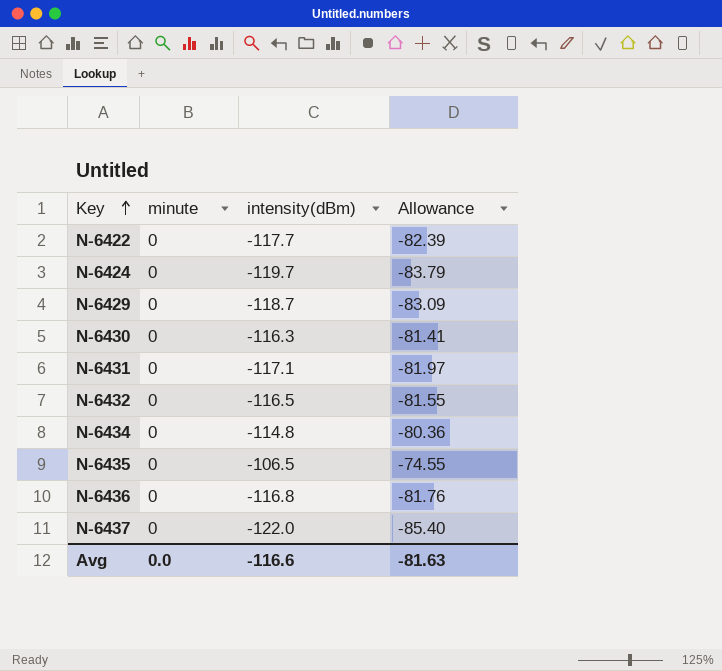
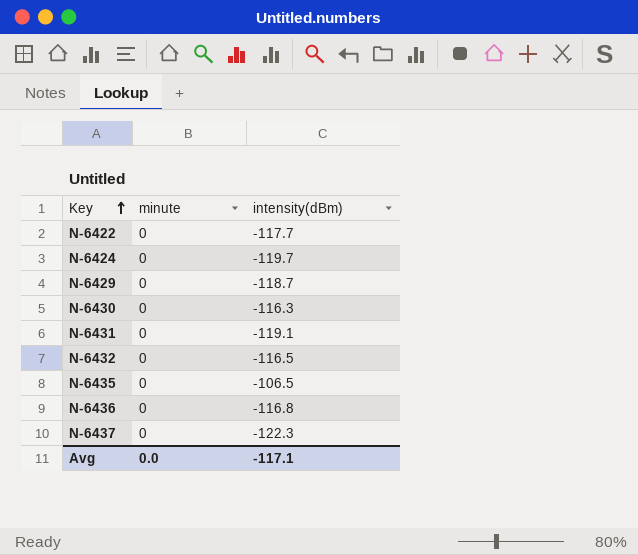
column Allowance | formula: [intensity(dBm)] * 0.7 -> none
row N-6434: 0 | -114.8 | -80.36 -> none
N-6431 | intensity(dBm): -117.1 -> -119.1
N-6437 | intensity(dBm): -122.0 -> -122.3
Avg | intensity(dBm): -116.6 -> -117.1

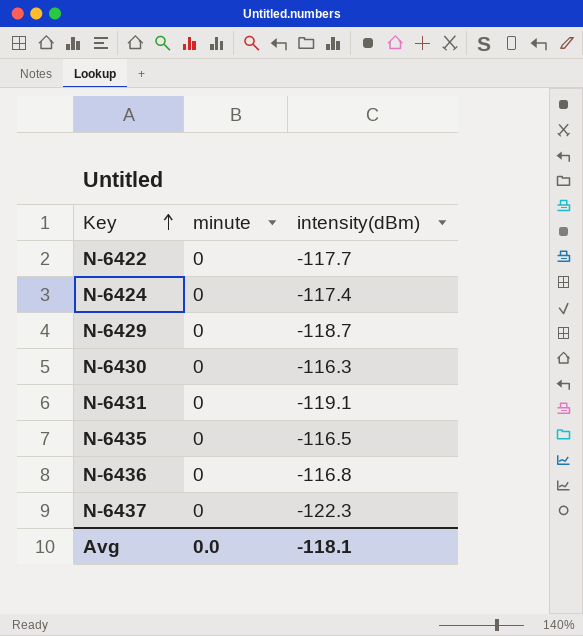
row N-6432: 0 | -116.5 -> none
N-6424 | intensity(dBm): -119.7 -> -117.4
N-6435 | intensity(dBm): -106.5 -> -116.5
Avg | intensity(dBm): -117.1 -> -118.1

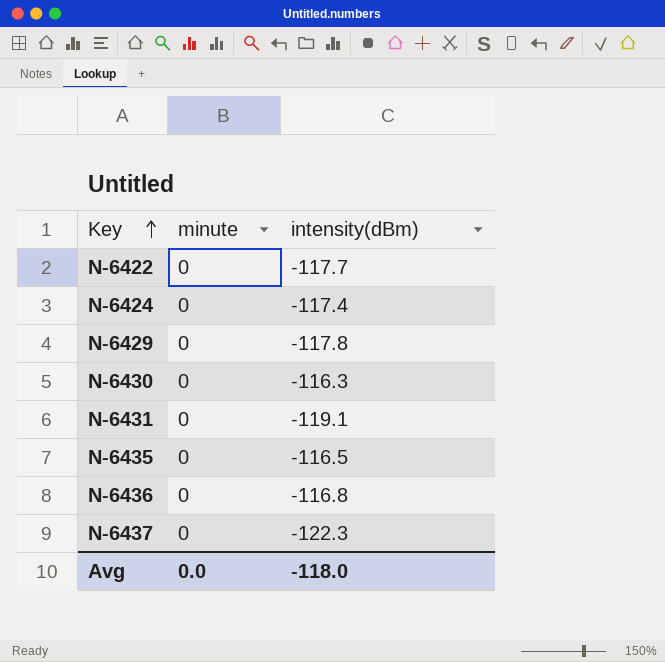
N-6429 | intensity(dBm): -118.7 -> -117.8
Avg | intensity(dBm): -118.1 -> -118.0

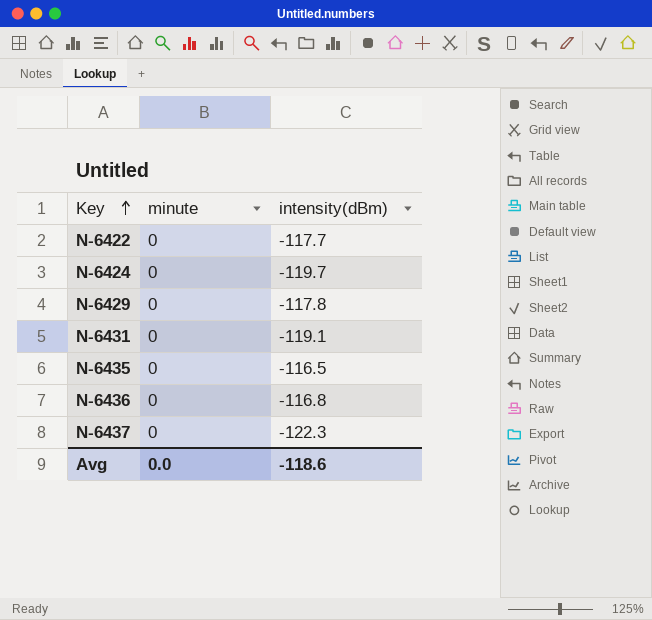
row N-6430: 0 | -116.3 -> none
N-6424 | intensity(dBm): -117.4 -> -119.7
Avg | intensity(dBm): -118.0 -> -118.6

